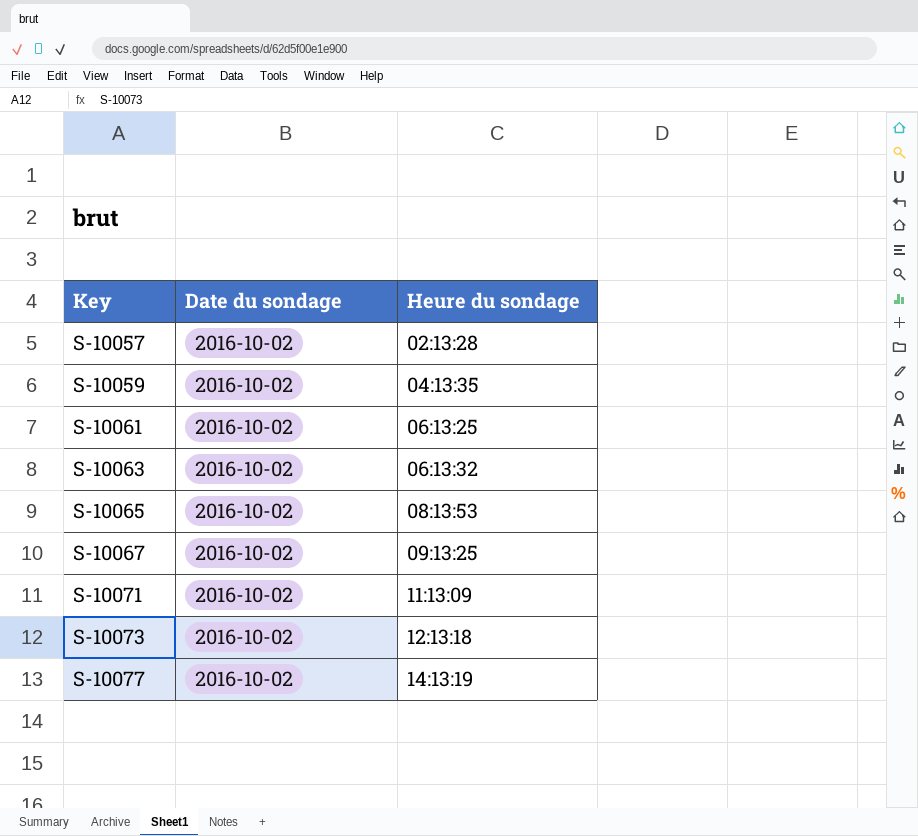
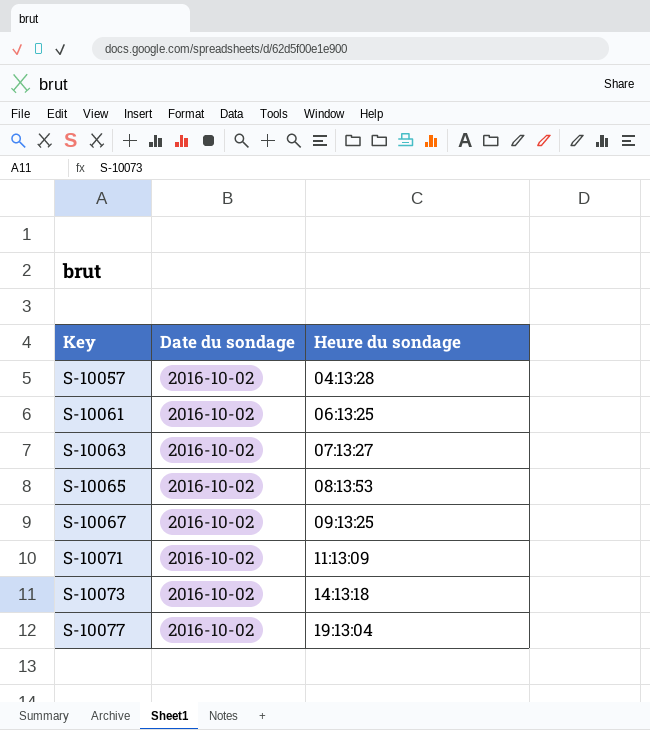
row S-10059: 2016-10-02 | 04:13:35 -> none
S-10057 | Heure du sondage: 02:13:28 -> 04:13:28
S-10063 | Heure du sondage: 06:13:32 -> 07:13:27
S-10073 | Heure du sondage: 12:13:18 -> 14:13:18
S-10077 | Heure du sondage: 14:13:19 -> 19:13:04

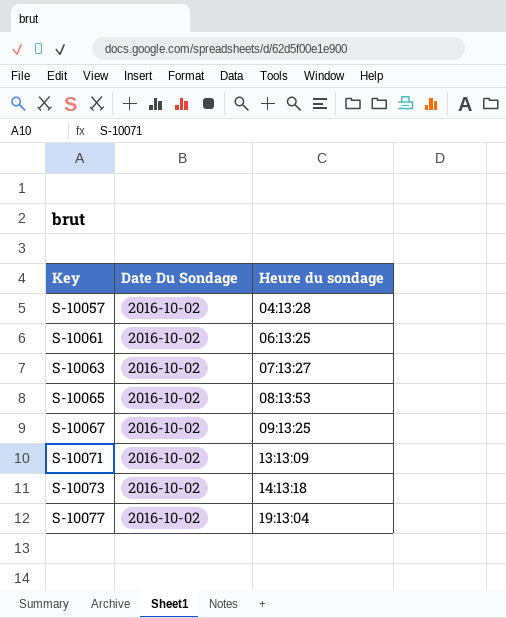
column name: Date du sondage -> Date Du Sondage
S-10071 | Heure du sondage: 11:13:09 -> 13:13:09

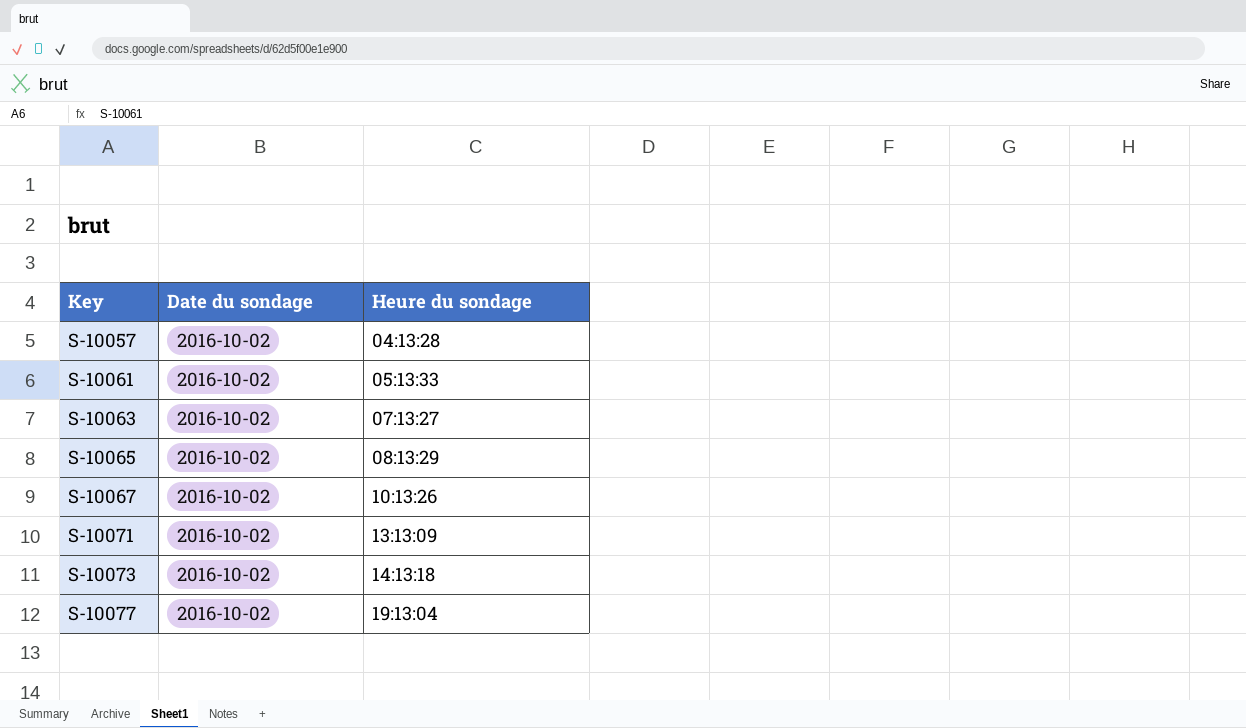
column name: Date Du Sondage -> Date du sondage
S-10061 | Heure du sondage: 06:13:25 -> 05:13:33
S-10065 | Heure du sondage: 08:13:53 -> 08:13:29
S-10067 | Heure du sondage: 09:13:25 -> 10:13:26

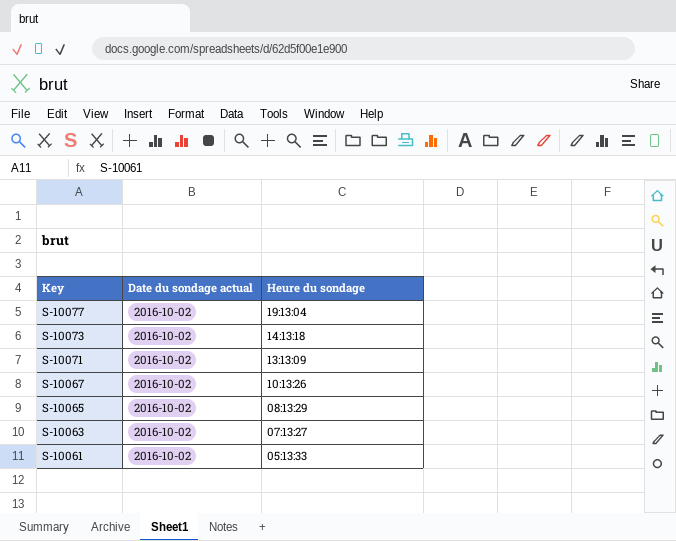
row order: Key ascending -> Key descending
column name: Date du sondage -> Date du sondage actual
row S-10057: 2016-10-02 | 04:13:28 -> none

